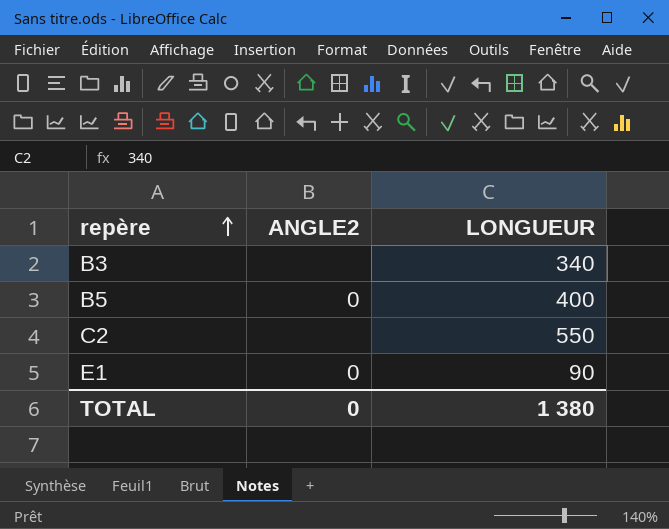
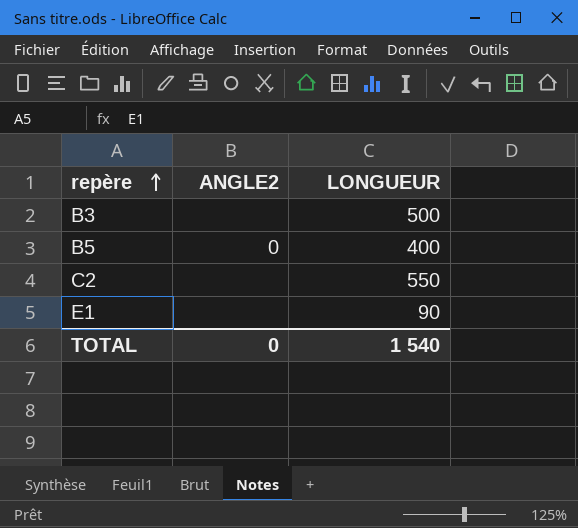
B3 | LONGUEUR: 340 -> 500
E1 | ANGLE2: 0 -> none
TOTAL | LONGUEUR: 1 380 -> 1 540

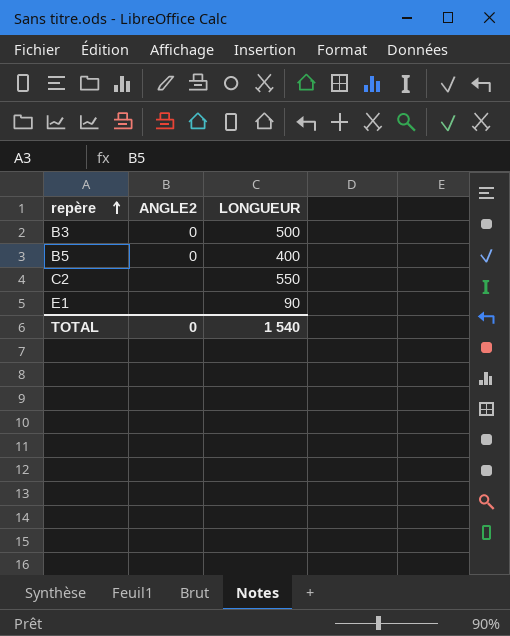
B3 | ANGLE2: none -> 0

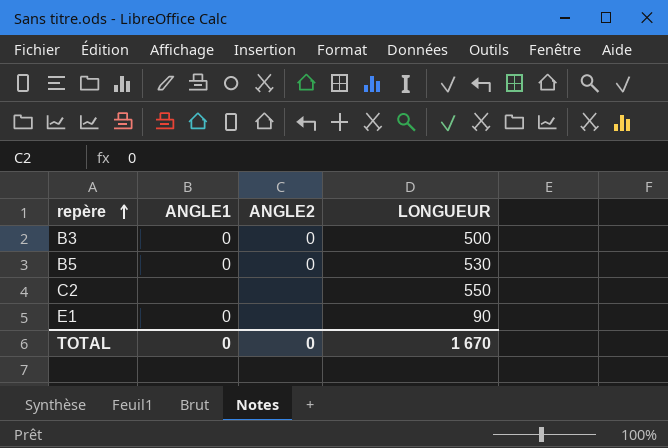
column ANGLE1 | position: none -> 2
B5 | LONGUEUR: 400 -> 530
TOTAL | LONGUEUR: 1 540 -> 1 670

